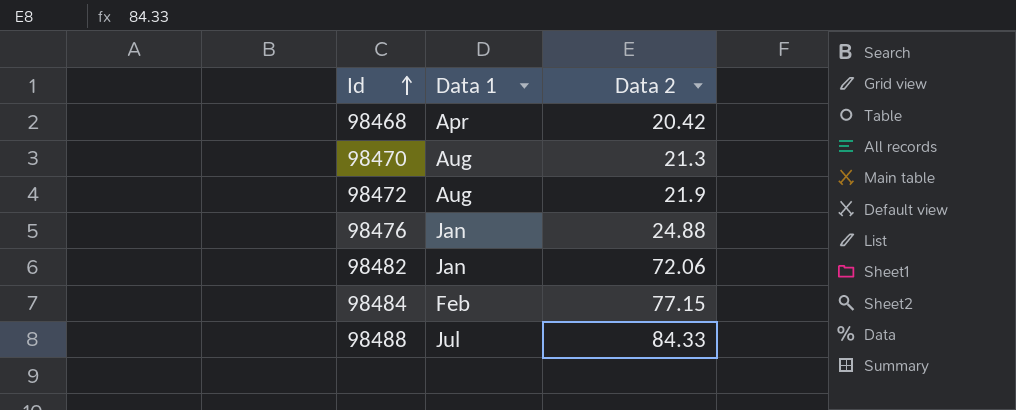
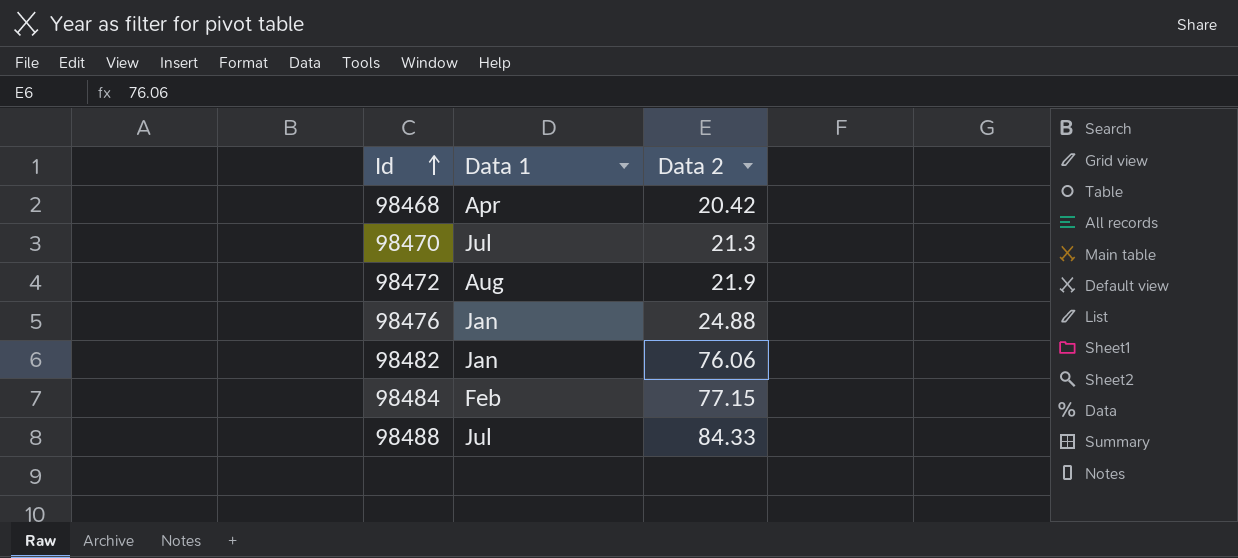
98470 | Data 1: Aug -> Jul
98482 | Data 2: 72.06 -> 76.06

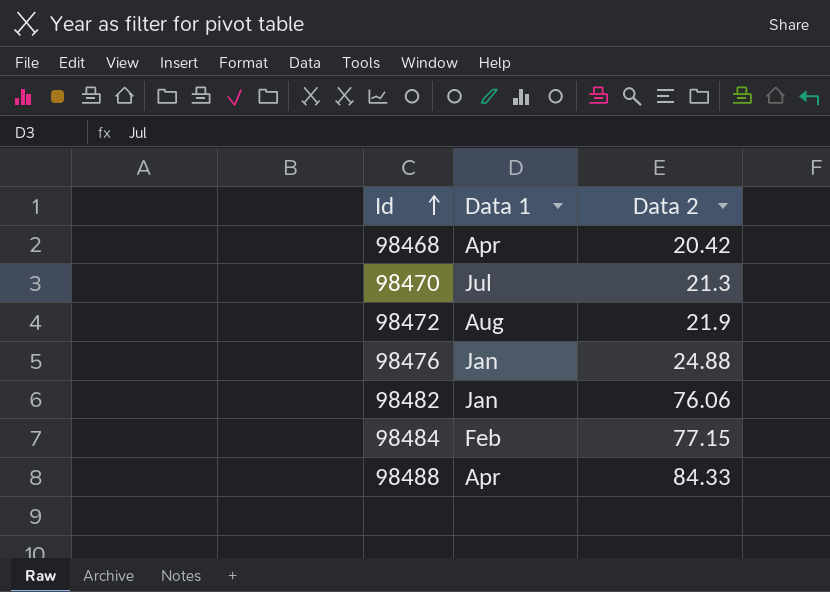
98488 | Data 1: Jul -> Apr

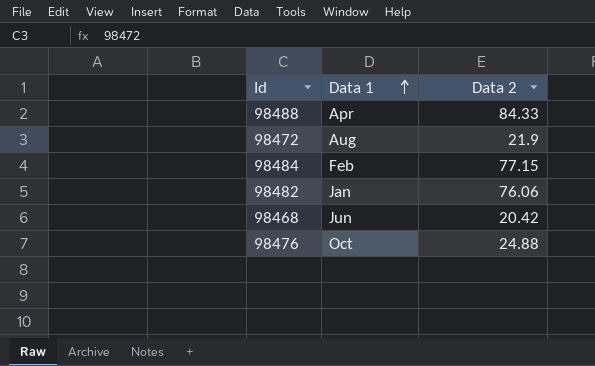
row order: Id ascending -> Data 1 ascending
row 98470: Jul | 21.3 -> none
98468 | Data 1: Apr -> Jun
98476 | Data 1: Jan -> Oct

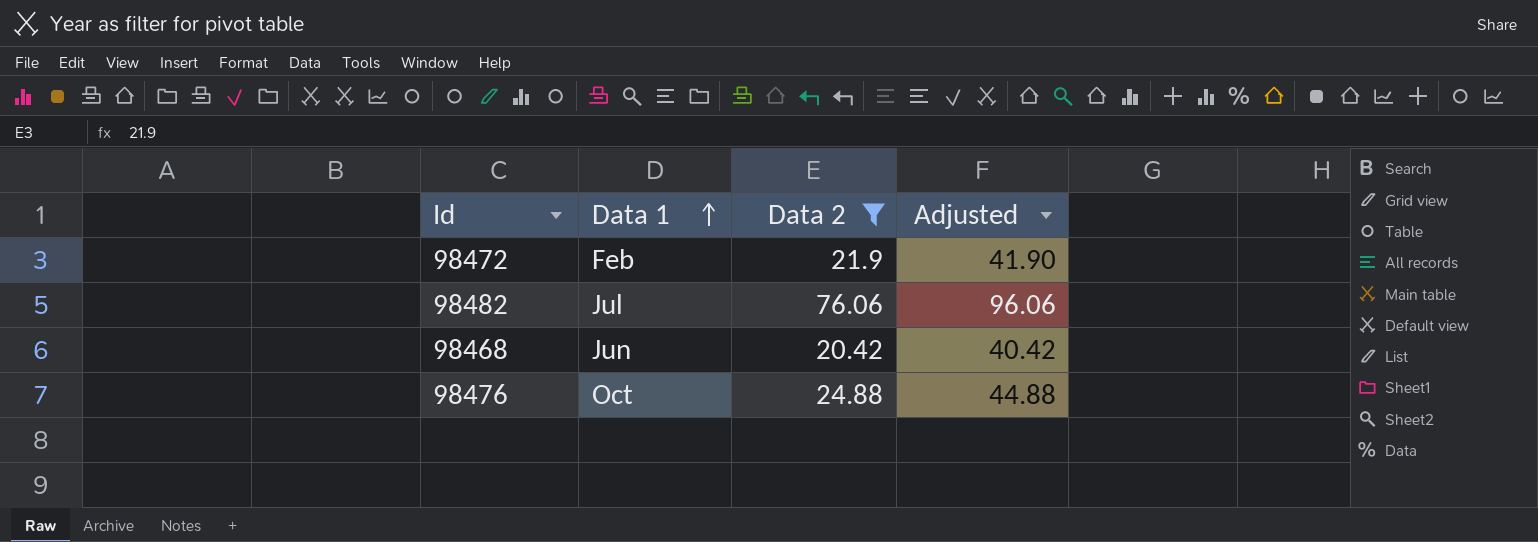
filter: none -> Data 2 <= 76.06
column Adjusted | formula: none -> [Data 2] + 20
98472 | Data 1: Aug -> Feb
98482 | Data 1: Jan -> Jul

